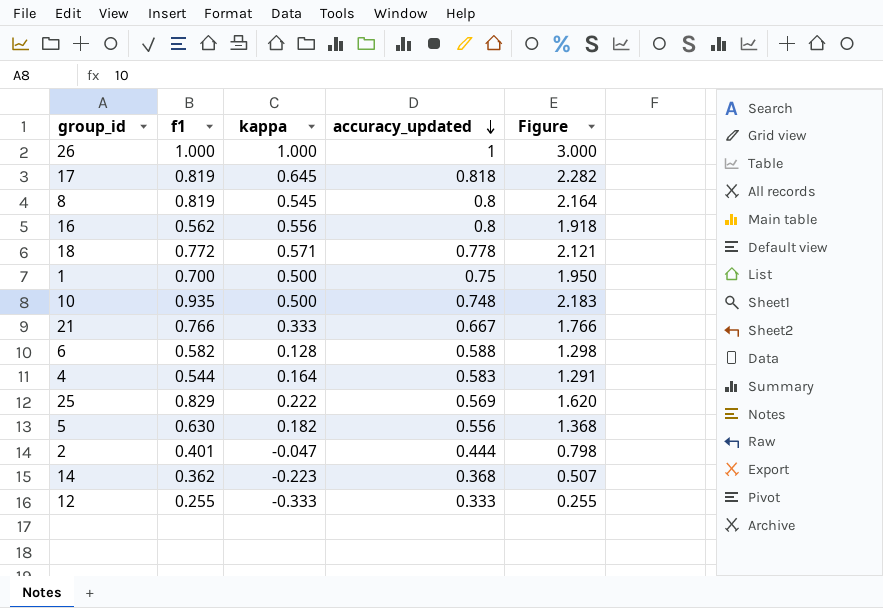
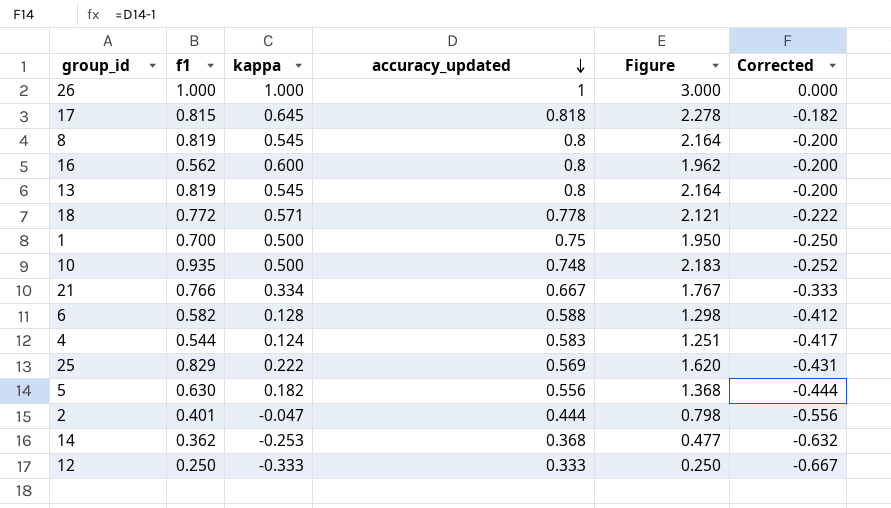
column Corrected | formula: none -> [accuracy_updated] - 1
17 | f1: 0.819 -> 0.815
17 | Figure: 2.282 -> 2.278
16 | kappa: 0.556 -> 0.600
16 | Figure: 1.918 -> 1.962
row 13: none -> 0.819 | 0.545 | 0.8 | 2.164 | -0.200
21 | kappa: 0.333 -> 0.334
21 | Figure: 1.766 -> 1.767
4 | kappa: 0.164 -> 0.124
4 | Figure: 1.291 -> 1.251
14 | kappa: -0.223 -> -0.253
14 | Figure: 0.507 -> 0.477
12 | f1: 0.255 -> 0.250
12 | Figure: 0.255 -> 0.250

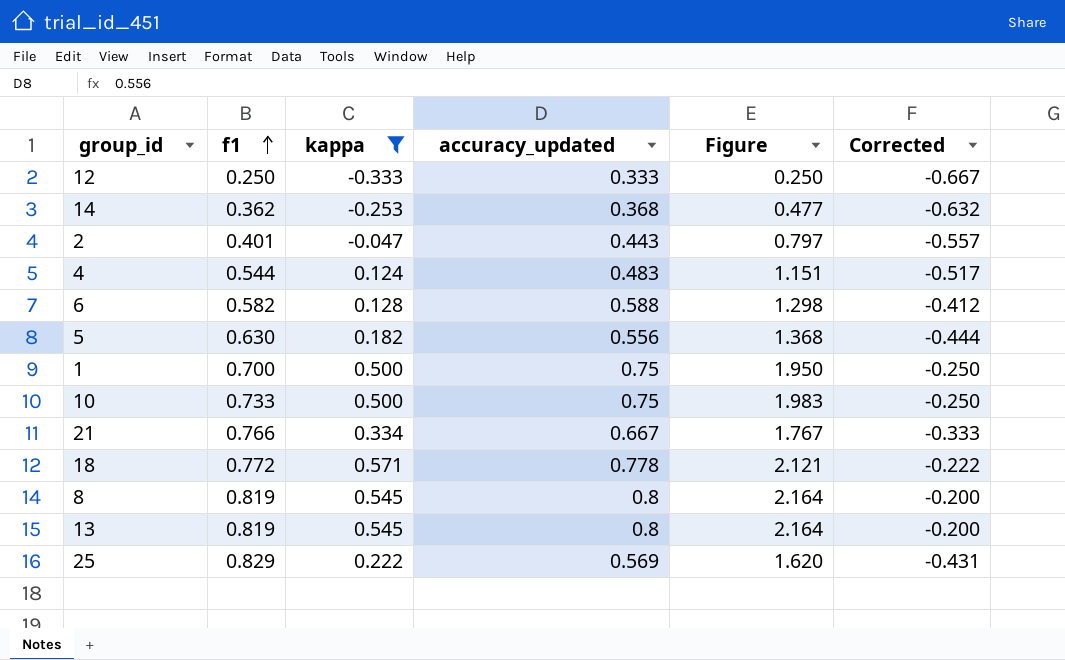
filter: none -> kappa <= 0.571
row order: accuracy_updated descending -> f1 ascending
2 | accuracy_updated: 0.444 -> 0.443
2 | Figure: 0.798 -> 0.797
2 | Corrected: -0.556 -> -0.557
4 | accuracy_updated: 0.583 -> 0.483
4 | Figure: 1.251 -> 1.151
4 | Corrected: -0.417 -> -0.517
10 | f1: 0.935 -> 0.733
10 | accuracy_updated: 0.748 -> 0.75
10 | Figure: 2.183 -> 1.983
10 | Corrected: -0.252 -> -0.250

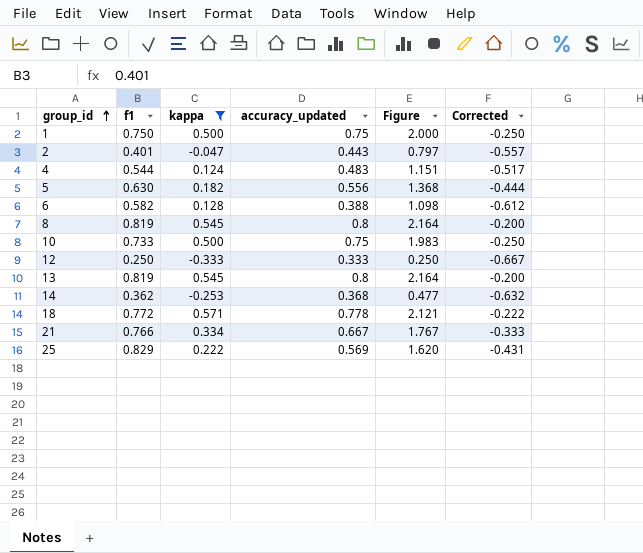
row order: f1 ascending -> group_id ascending
1 | f1: 0.700 -> 0.750
1 | Figure: 1.950 -> 2.000
6 | accuracy_updated: 0.588 -> 0.388
6 | Figure: 1.298 -> 1.098
6 | Corrected: -0.412 -> -0.612

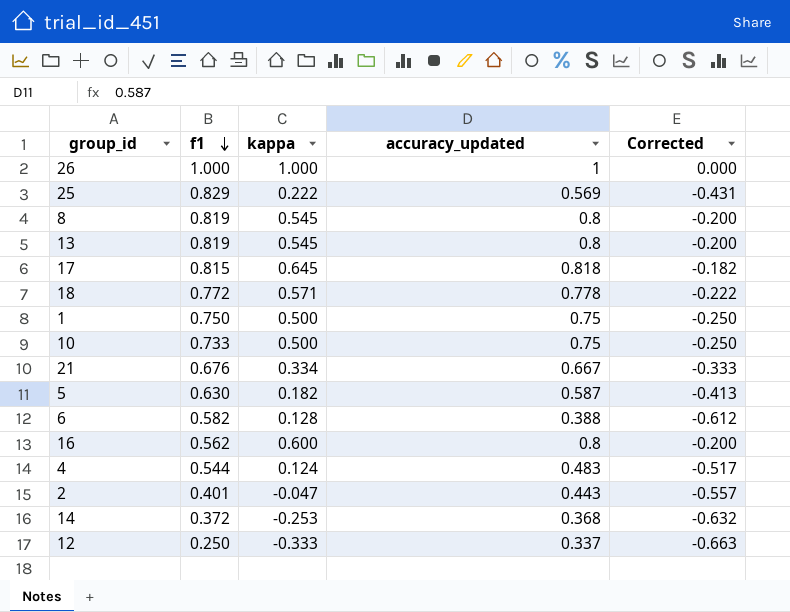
filter: kappa <= 0.571 -> none
row order: group_id ascending -> f1 descending
column Figure | formula: [f1] + [kappa] + [accuracy_updated] -> none
21 | f1: 0.766 -> 0.676
5 | accuracy_updated: 0.556 -> 0.587
5 | Corrected: -0.444 -> -0.413
14 | f1: 0.362 -> 0.372
12 | accuracy_updated: 0.333 -> 0.337
12 | Corrected: -0.667 -> -0.663

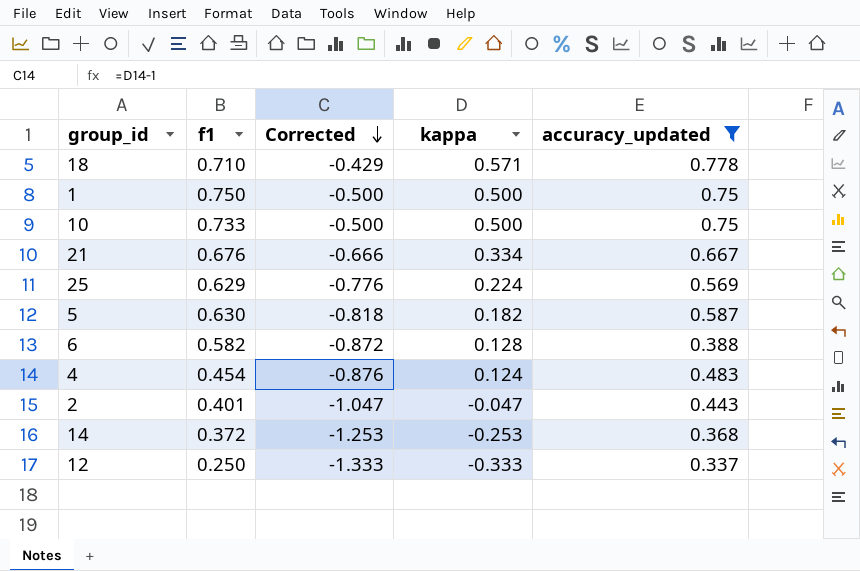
filter: none -> accuracy_updated <= 0.778
row order: f1 descending -> Corrected descending
column Corrected | formula: [accuracy_updated] - 1 -> [kappa] - 1
column Corrected | position: 5 -> 3
18 | f1: 0.772 -> 0.710
25 | f1: 0.829 -> 0.629
25 | kappa: 0.222 -> 0.224
4 | f1: 0.544 -> 0.454

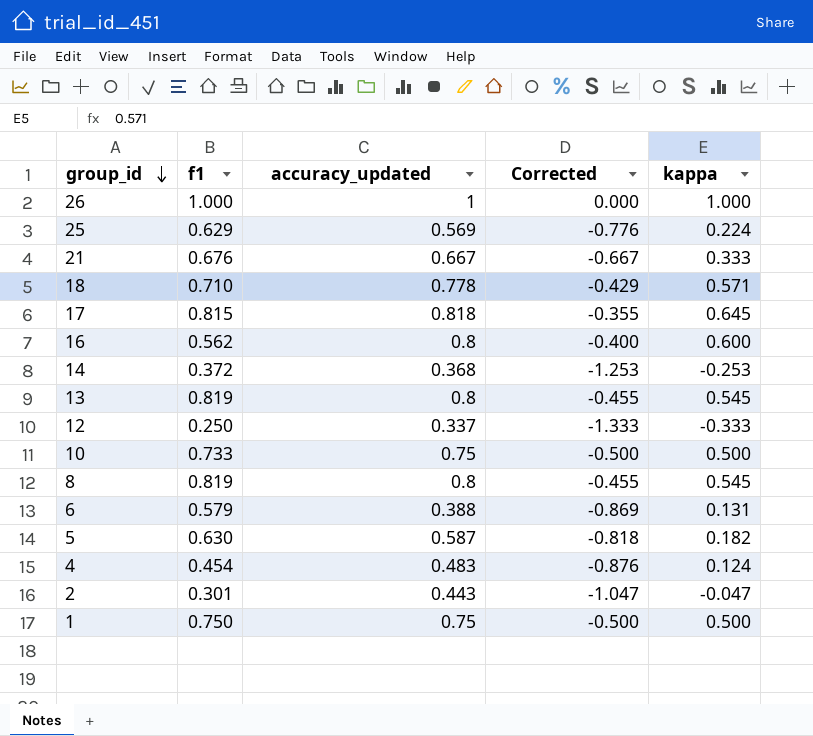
filter: accuracy_updated <= 0.778 -> none
row order: Corrected descending -> group_id descending
column accuracy_updated | position: 5 -> 3
21 | Corrected: -0.666 -> -0.667
21 | kappa: 0.334 -> 0.333
6 | f1: 0.582 -> 0.579
6 | Corrected: -0.872 -> -0.869
6 | kappa: 0.128 -> 0.131
2 | f1: 0.401 -> 0.301

